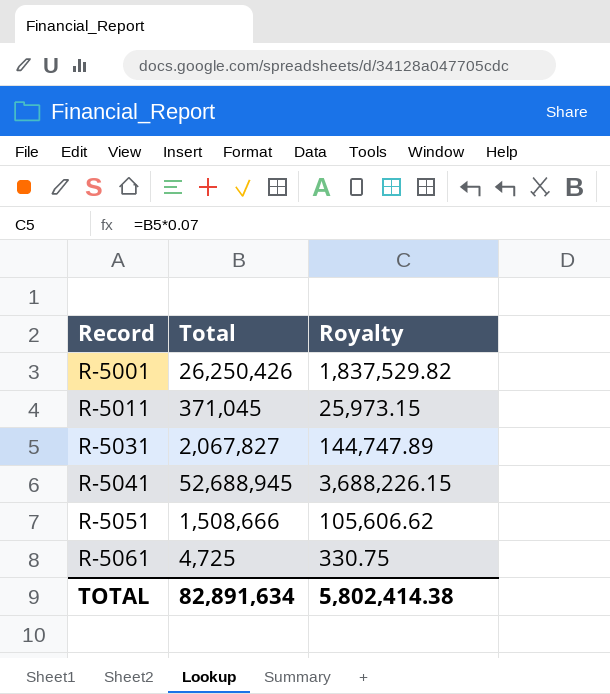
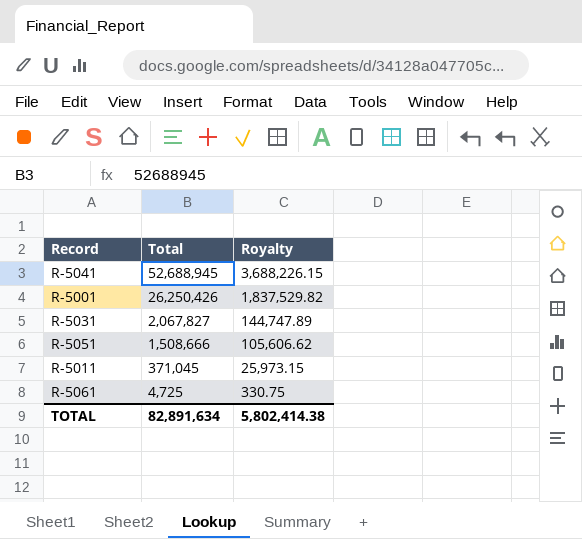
row order: Record ascending -> Total descending

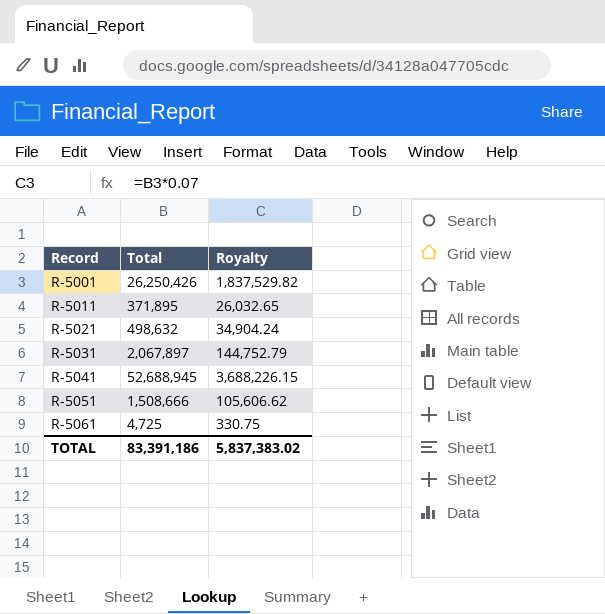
row order: Total descending -> Record ascending
R-5011 | Total: 371,045 -> 371,895
R-5011 | Royalty: 25,973.15 -> 26,032.65
row R-5021: none -> 498,632 | 34,904.24
R-5031 | Total: 2,067,827 -> 2,067,897
R-5031 | Royalty: 144,747.89 -> 144,752.79
TOTAL | Total: 82,891,634 -> 83,391,186
TOTAL | Royalty: 5,802,414.38 -> 5,837,383.02

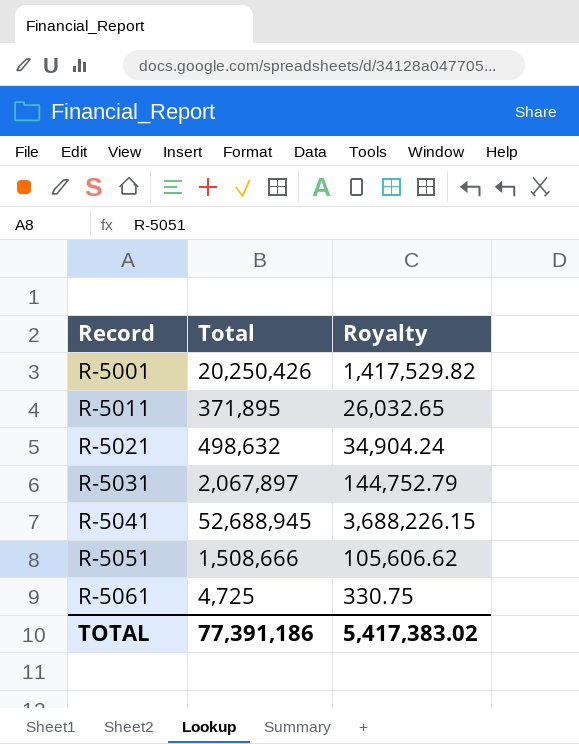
R-5001 | Total: 26,250,426 -> 20,250,426
R-5001 | Royalty: 1,837,529.82 -> 1,417,529.82
TOTAL | Total: 83,391,186 -> 77,391,186
TOTAL | Royalty: 5,837,383.02 -> 5,417,383.02

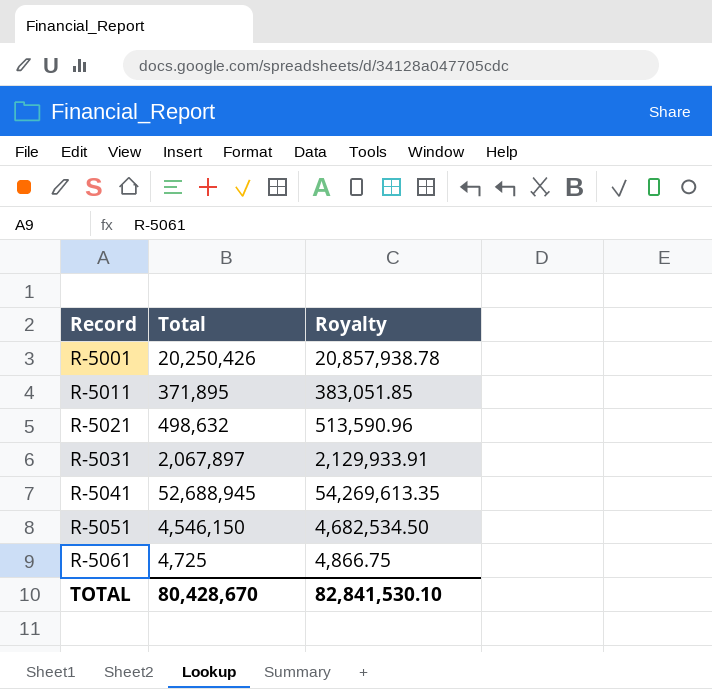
column Royalty | formula: [Total] * 0.07 -> [Total] * 1.03
R-5051 | Total: 1,508,666 -> 4,546,150
TOTAL | Total: 77,391,186 -> 80,428,670
TOTAL | Royalty: 5,417,383.02 -> 82,841,530.10

